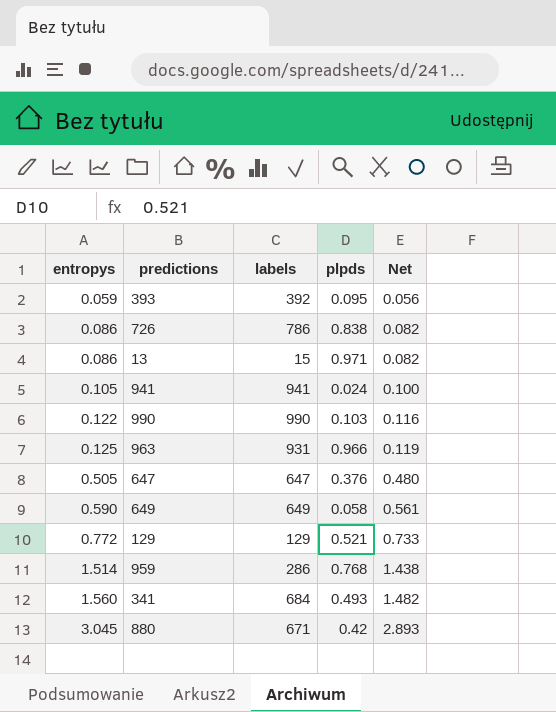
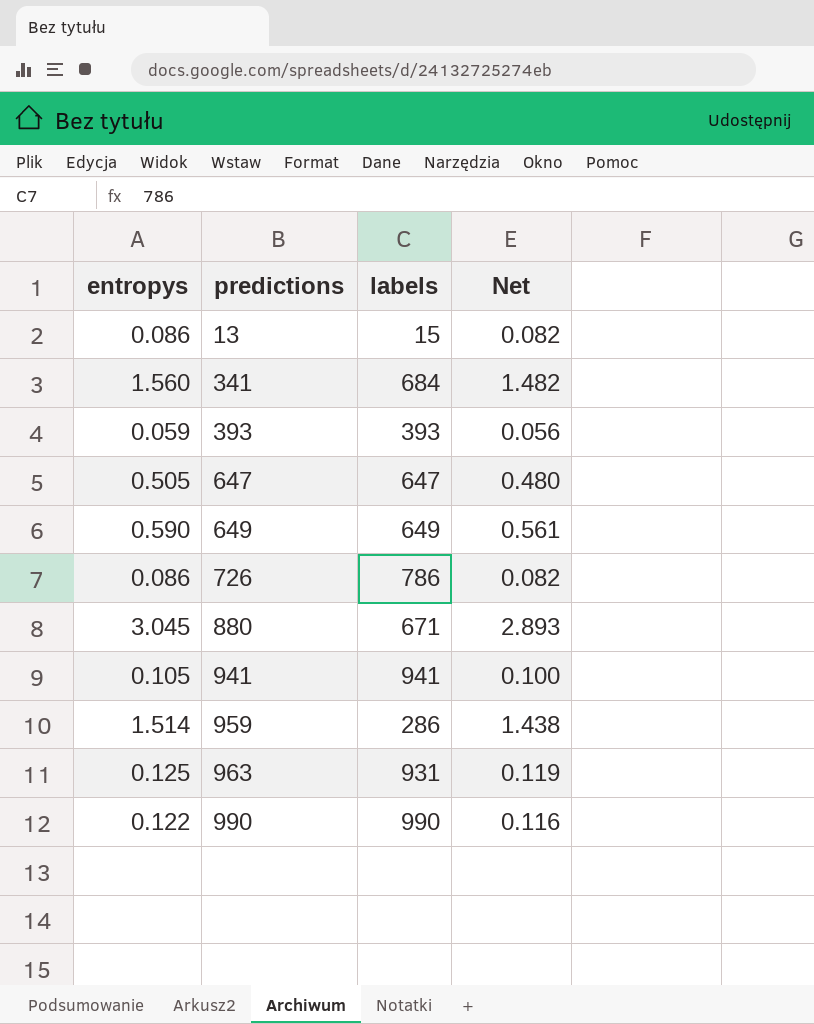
row order: entropys ascending -> predictions ascending
column plpds | position: 4 -> none
row 129: 0.772 | 129 | 0.521 | 0.733 -> none
393 | labels: 392 -> 393

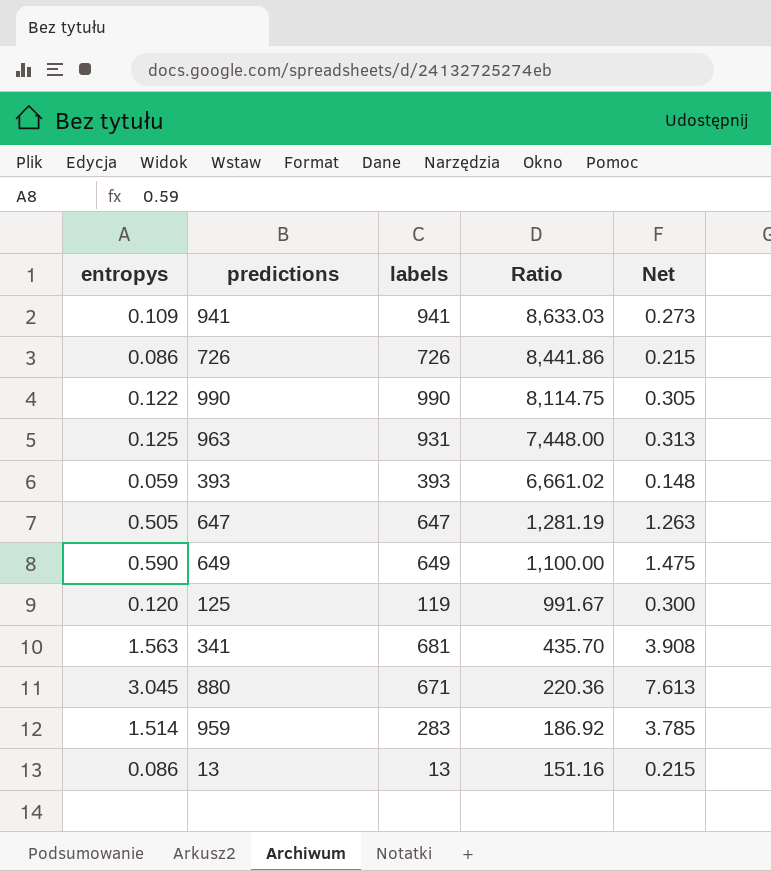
row order: predictions ascending -> Ratio descending
column Ratio | formula: none -> [labels] / [entropys]
column Net | formula: [entropys] * 0.95 -> [entropys] * 2.5
941 | entropys: 0.105 -> 0.109
726 | labels: 786 -> 726
row 125: none -> 0.120 | 119 | 991.67 | 0.300
341 | entropys: 1.560 -> 1.563
341 | labels: 684 -> 681
959 | labels: 286 -> 283
13 | labels: 15 -> 13

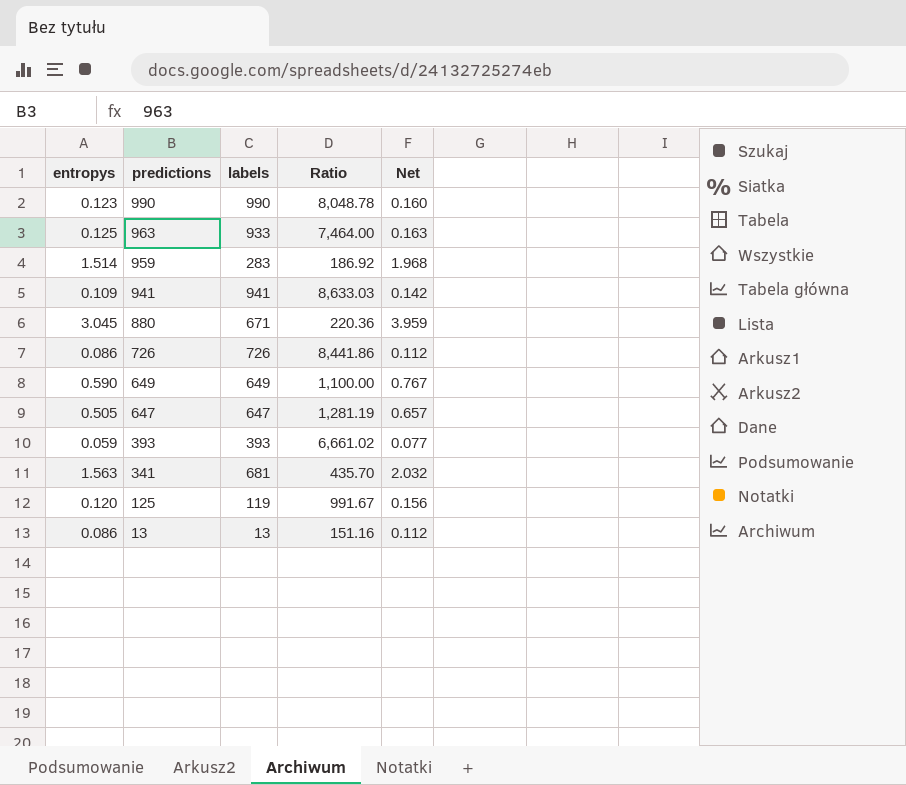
row order: Ratio descending -> predictions descending
column Net | formula: [entropys] * 2.5 -> [entropys] * 1.3
990 | entropys: 0.122 -> 0.123
990 | Ratio: 8,114.75 -> 8,048.78
963 | labels: 931 -> 933
963 | Ratio: 7,448.00 -> 7,464.00

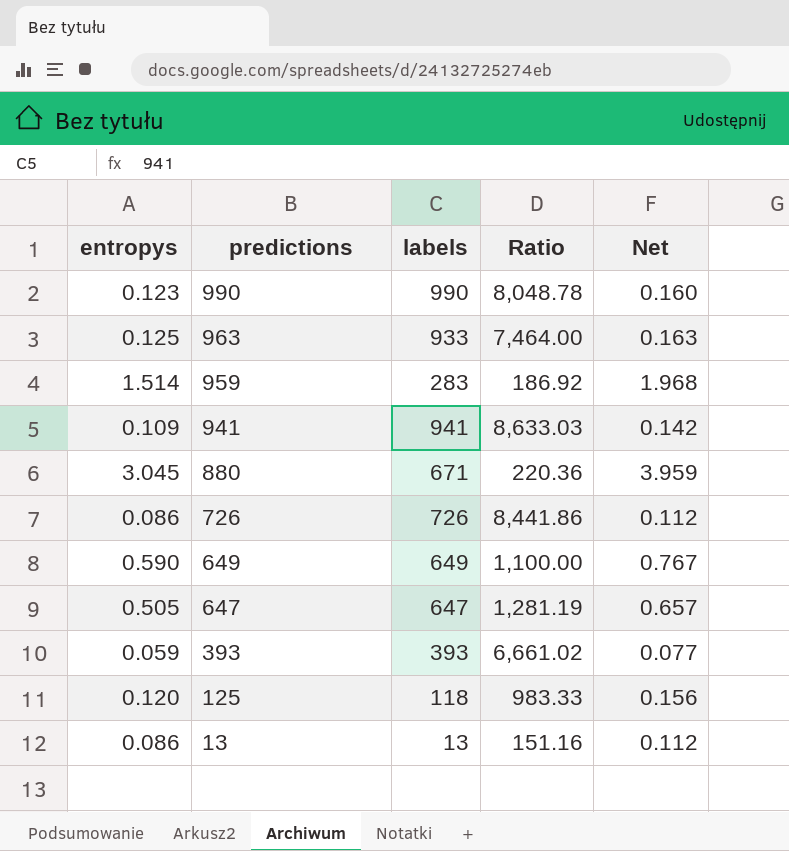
row 341: 1.563 | 681 | 435.70 | 2.032 -> none
125 | labels: 119 -> 118
125 | Ratio: 991.67 -> 983.33

